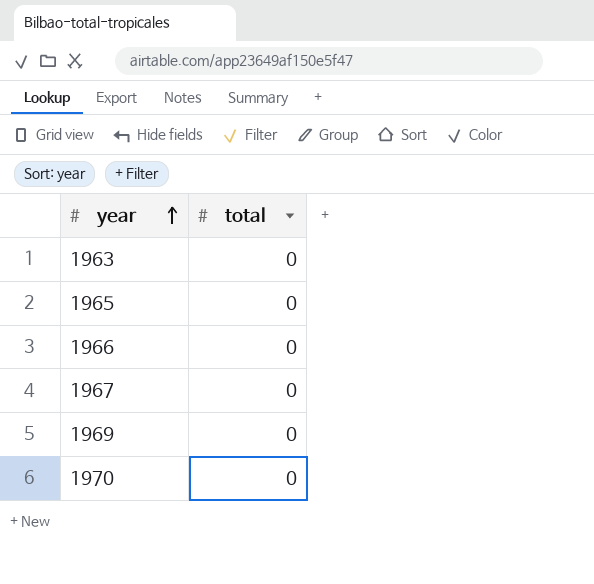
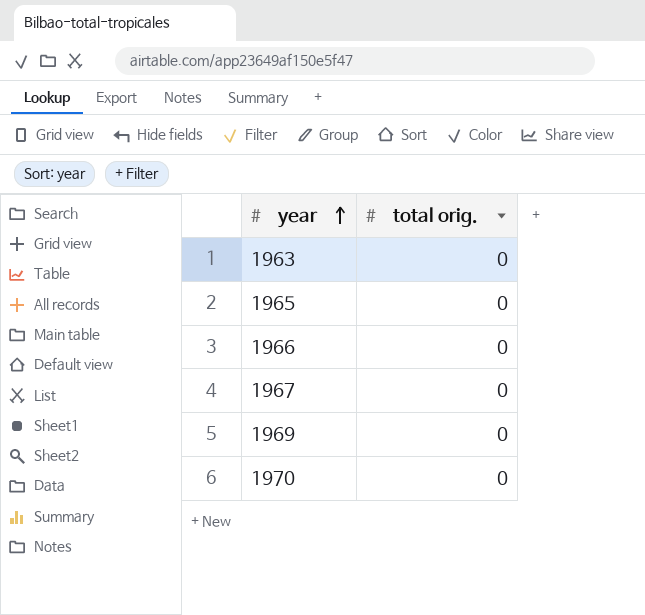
column name: total -> total orig.

